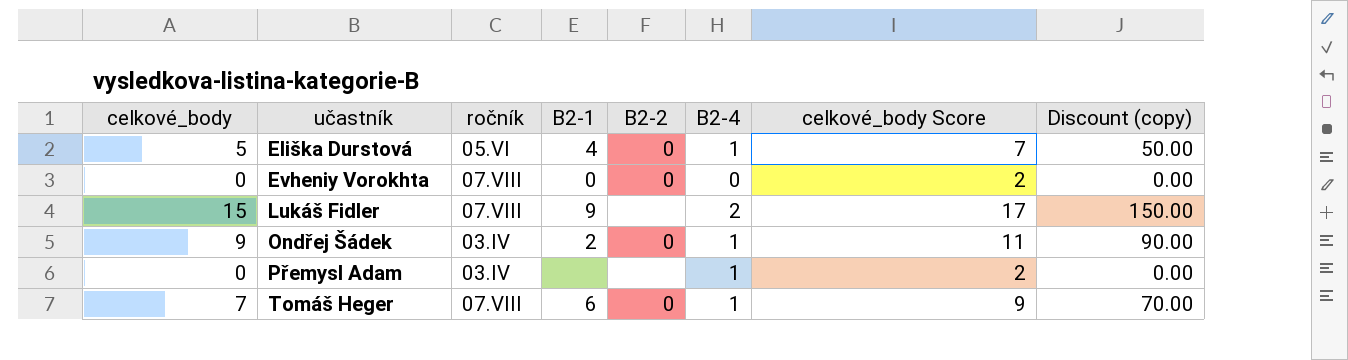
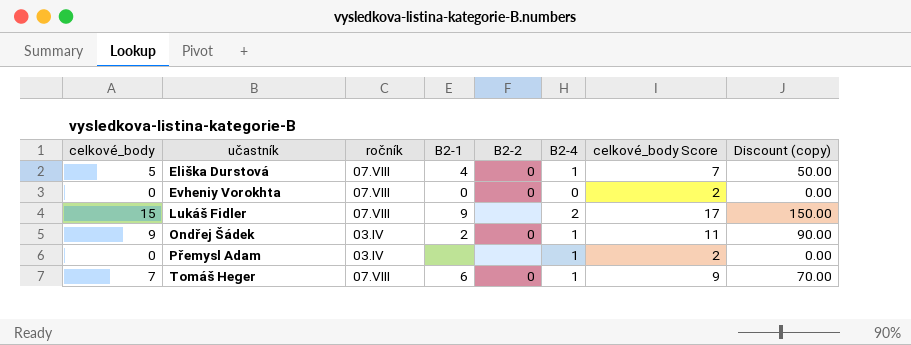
Eliška Durstová | ročník: 05.VI -> 07.VIII

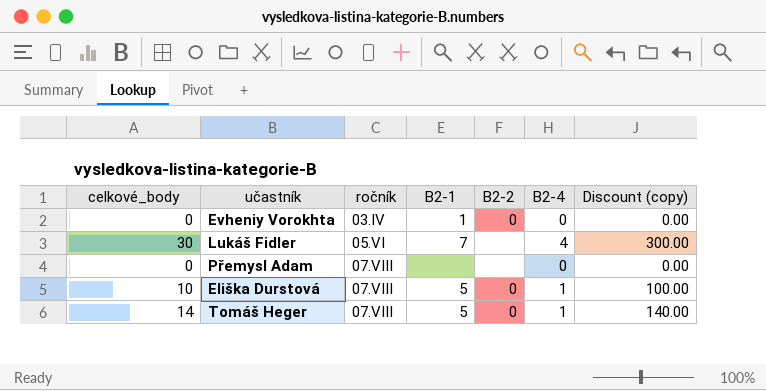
row order: učastník ascending -> ročník ascending
column celkové_body Score | formula: [celkové_body] + 2 -> none
row Ondřej Šádek: 9 | 03.IV | 2 | 0 | 1 | 11 | 90.00 -> none
Evheniy Vorokhta | ročník: 07.VIII -> 03.IV
Evheniy Vorokhta | B2-1: 0 -> 1
Lukáš Fidler | celkové_body: 15 -> 30
Lukáš Fidler | ročník: 07.VIII -> 05.VI
Lukáš Fidler | B2-1: 9 -> 7
Lukáš Fidler | B2-4: 2 -> 4
Lukáš Fidler | Discount (copy): 150.00 -> 300.00
Přemysl Adam | ročník: 03.IV -> 07.VIII
Přemysl Adam | B2-4: 1 -> 0
Eliška Durstová | celkové_body: 5 -> 10
Eliška Durstová | B2-1: 4 -> 5
Eliška Durstová | Discount (copy): 50.00 -> 100.00
Tomáš Heger | celkové_body: 7 -> 14
Tomáš Heger | B2-1: 6 -> 5
Tomáš Heger | Discount (copy): 70.00 -> 140.00

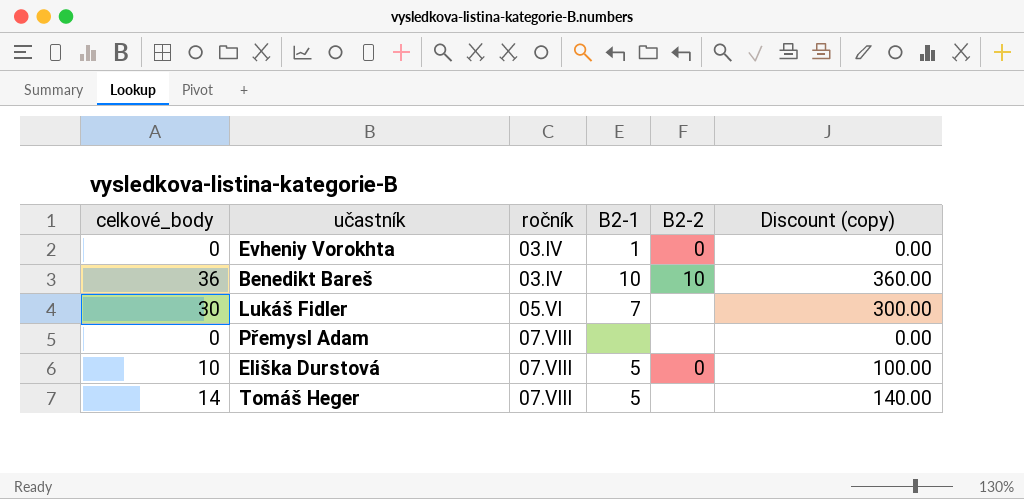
column B2-4 | position: 6 -> none
row Benedikt Bareš: none -> 36 | 03.IV | 10 | 10 | 360.00
Tomáš Heger | B2-2: 0 -> none

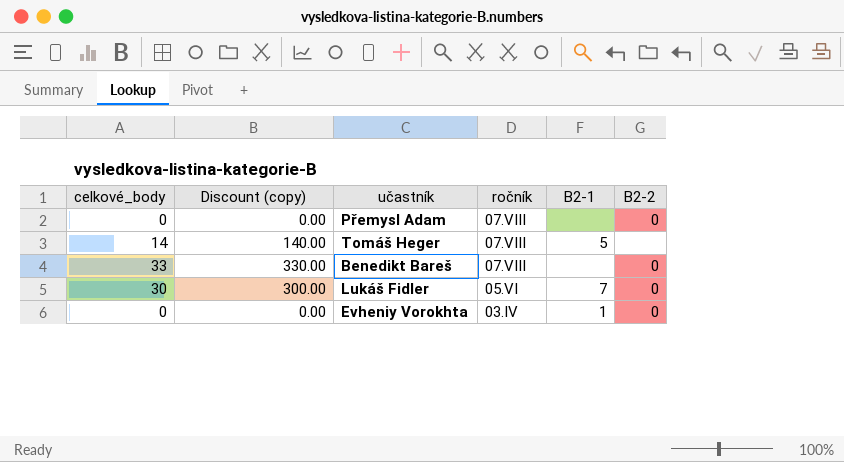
row order: ročník ascending -> ročník descending
column Discount (copy) | position: 6 -> 2
row Eliška Durstová: 10 | 07.VIII | 5 | 0 | 100.00 -> none
Přemysl Adam | B2-2: none -> 0
Benedikt Bareš | celkové_body: 36 -> 33
Benedikt Bareš | Discount (copy): 360.00 -> 330.00
Benedikt Bareš | ročník: 03.IV -> 07.VIII
Benedikt Bareš | B2-1: 10 -> none
Benedikt Bareš | B2-2: 10 -> 0
Lukáš Fidler | B2-2: none -> 0

